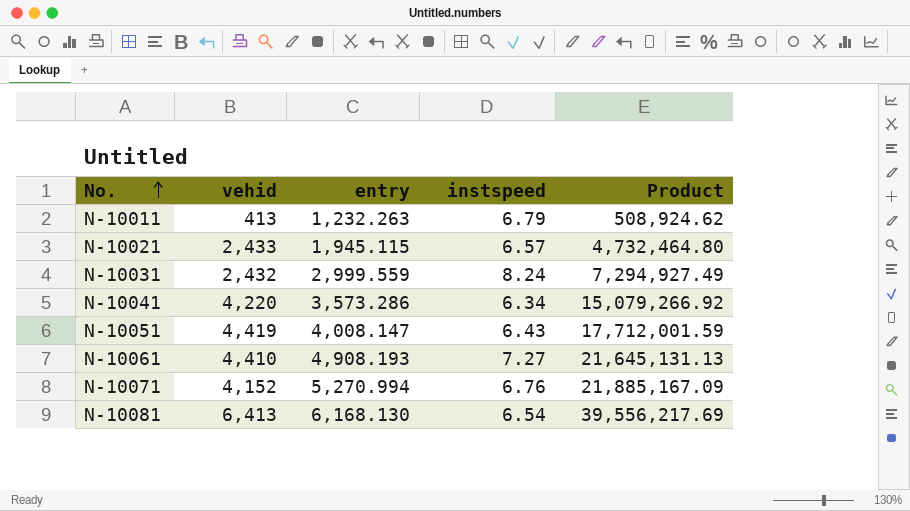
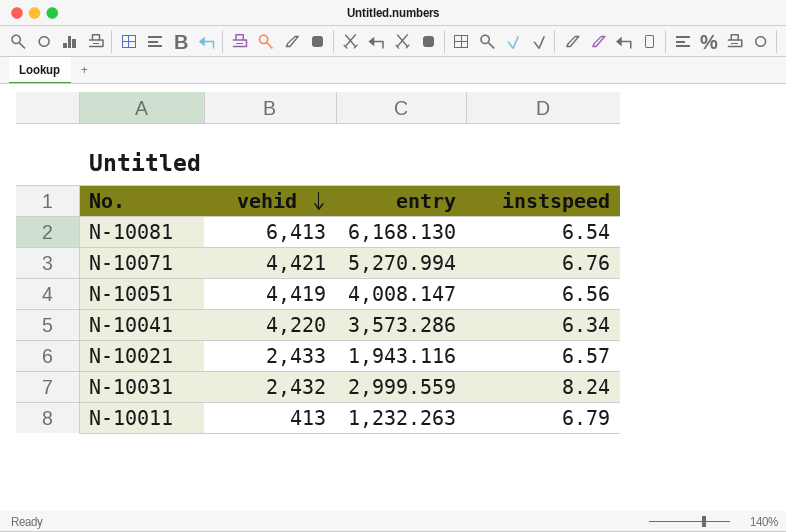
row order: No. ascending -> vehid descending
column Product | formula: [vehid] * [entry] -> none
row N-10061: 4,410 | 4,908.193 | 7.27 | 21,645,131.13 -> none
N-10071 | vehid: 4,152 -> 4,421
N-10051 | instspeed: 6.43 -> 6.56
N-10021 | entry: 1,945.115 -> 1,943.116

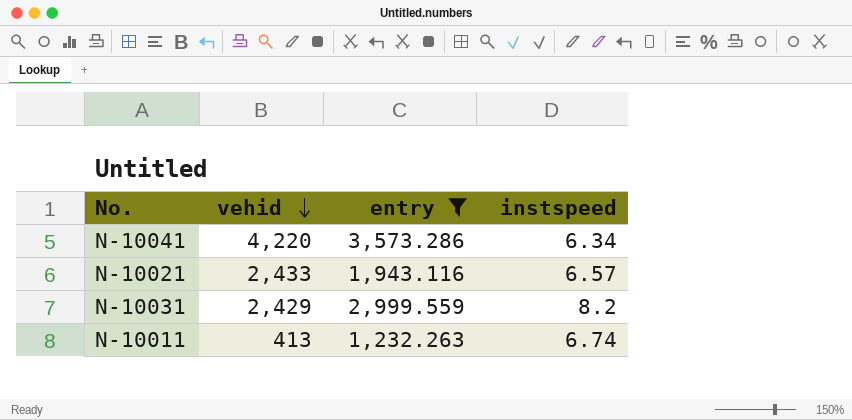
filter: none -> entry <= 3,573.286
N-10031 | vehid: 2,432 -> 2,429
N-10031 | instspeed: 8.24 -> 8.2
N-10011 | instspeed: 6.79 -> 6.74

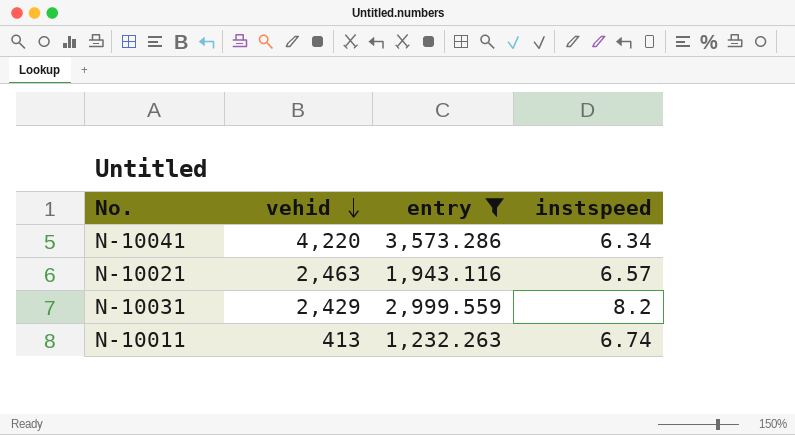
N-10021 | vehid: 2,433 -> 2,463

